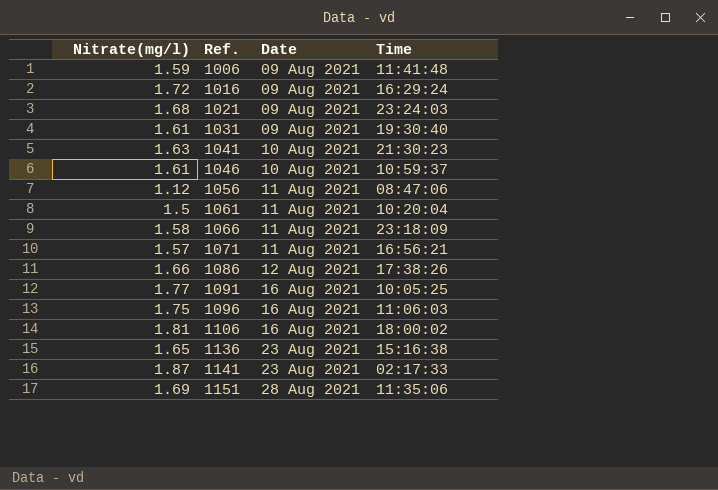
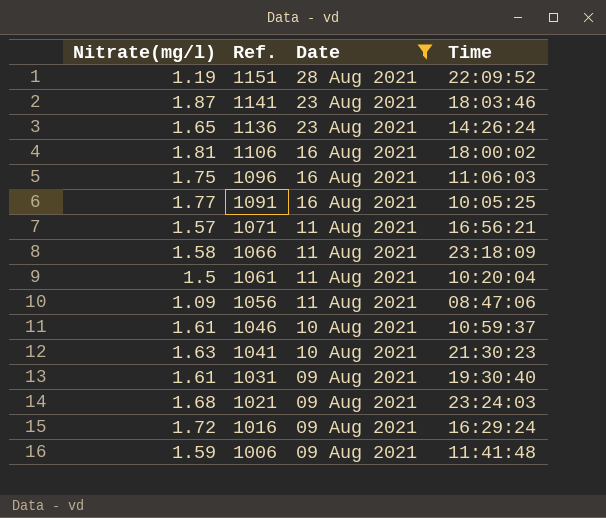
filter: none -> Date != 12 Aug 2021
row order: Ref. ascending -> Ref. descending
1151 | Nitrate(mg/l): 1.69 -> 1.19
1151 | Time: 11:35:06 -> 22:09:52
1141 | Time: 02:17:33 -> 18:03:46
1136 | Time: 15:16:38 -> 14:26:24
1056 | Nitrate(mg/l): 1.12 -> 1.09

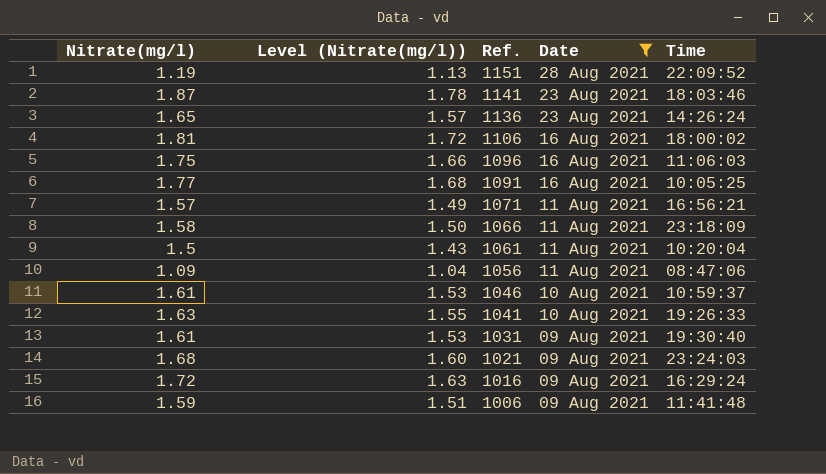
column Level (Nitrate(mg/l)) | formula: none -> [Nitrate(mg/l)] * 0.95
1041 | Time: 21:30:23 -> 19:26:33

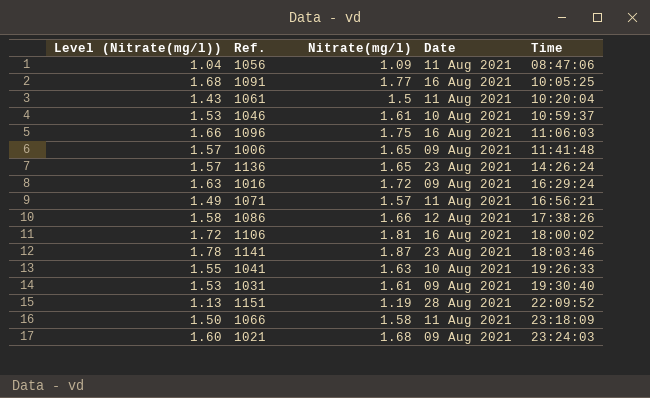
filter: Date != 12 Aug 2021 -> none
row order: Ref. descending -> Time ascending
column Nitrate(mg/l) | position: 1 -> 3
1006 | Level (Nitrate(mg/l)): 1.51 -> 1.57
1006 | Nitrate(mg/l): 1.59 -> 1.65

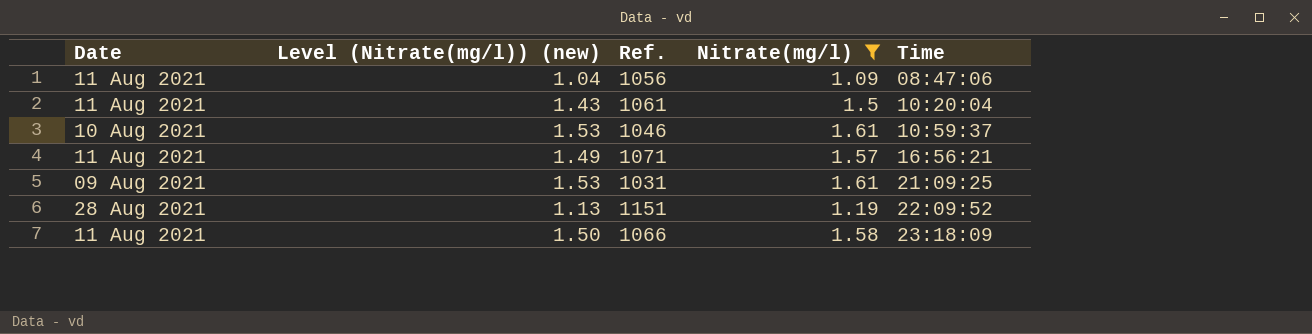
filter: none -> Nitrate(mg/l) <= 1.61
column Date | position: 4 -> 1
column name: Level (Nitrate(mg/l)) -> Level (Nitrate(mg/l)) (new)
1031 | Time: 19:30:40 -> 21:09:25

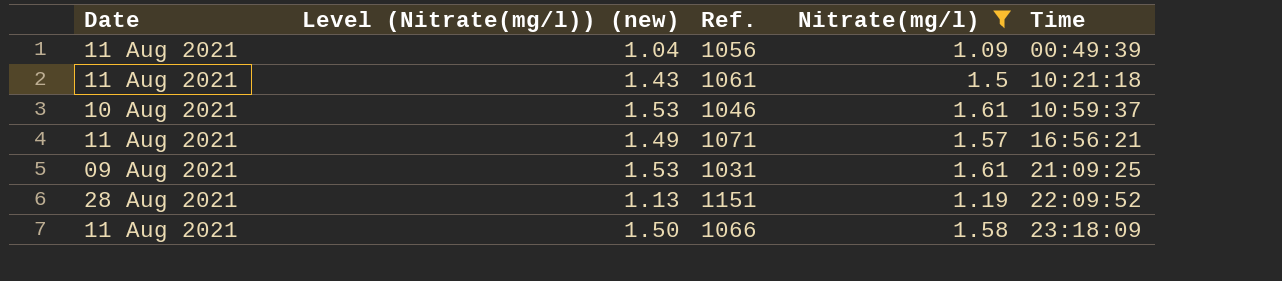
1056 | Time: 08:47:06 -> 00:49:39
1061 | Time: 10:20:04 -> 10:21:18

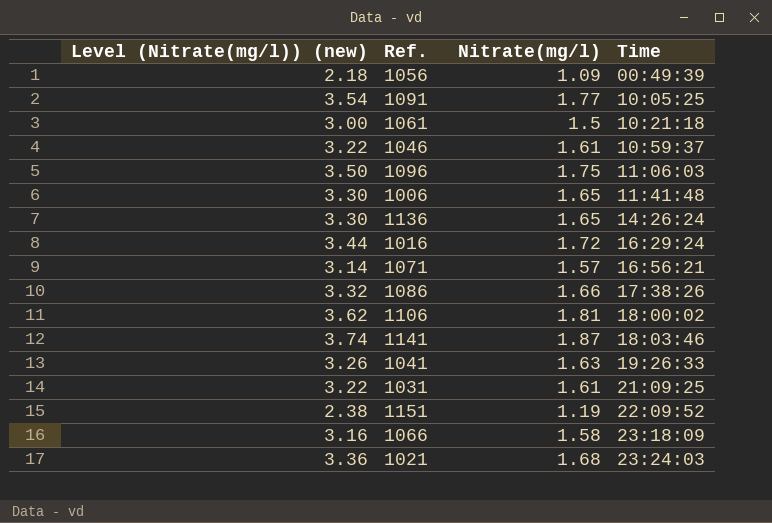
filter: Nitrate(mg/l) <= 1.61 -> none
column Date | position: 1 -> none
column Level (Nitrate(mg/l)) (new) | formula: [Nitrate(mg/l)] * 0.95 -> [Nitrate(mg/l)] * 2

